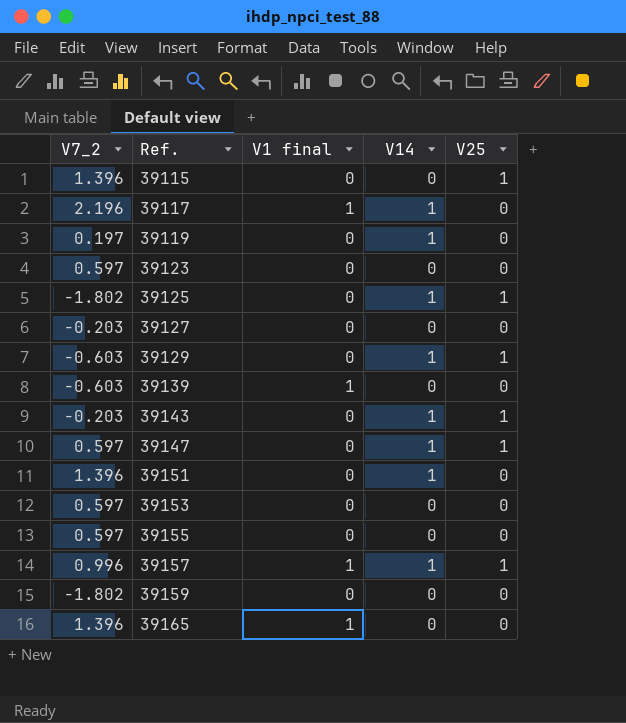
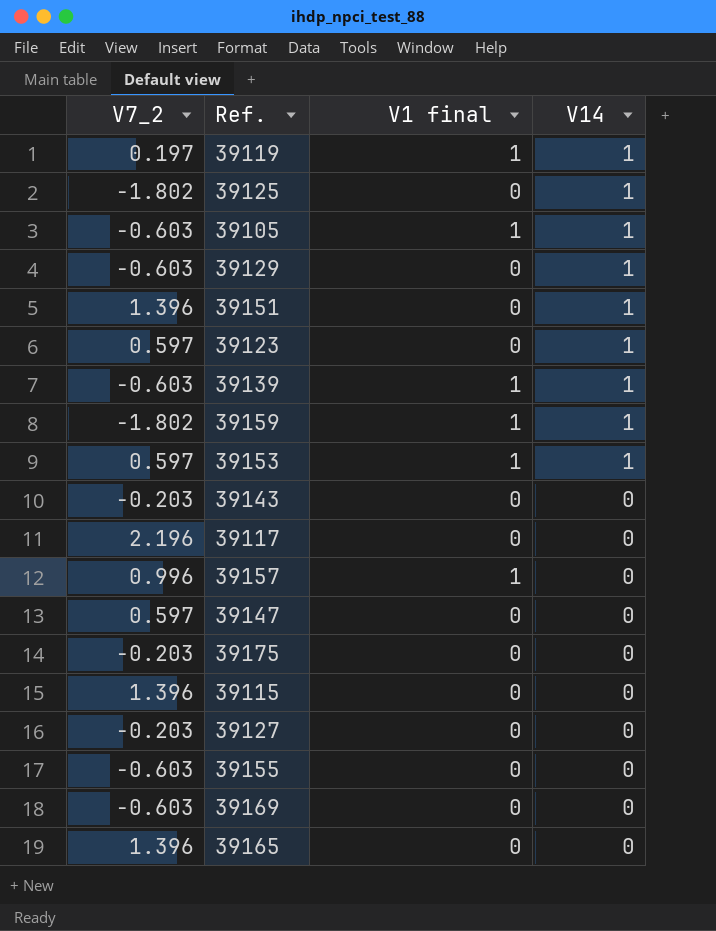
row order: Ref. ascending -> V14 descending
column V25 | position: 5 -> none
39119 | V1 final: 0 -> 1
row 39105: none -> -0.603 | 1 | 1
39123 | V14: 0 -> 1
39139 | V14: 0 -> 1
39159 | V1 final: 0 -> 1
39159 | V14: 0 -> 1
39153 | V1 final: 0 -> 1
39153 | V14: 0 -> 1
39143 | V14: 1 -> 0
39117 | V1 final: 1 -> 0
39117 | V14: 1 -> 0
39157 | V14: 1 -> 0
39147 | V14: 1 -> 0
row 39175: none -> -0.203 | 0 | 0
39155 | V7_2: 0.597 -> -0.603
row 39169: none -> -0.603 | 0 | 0
39165 | V1 final: 1 -> 0

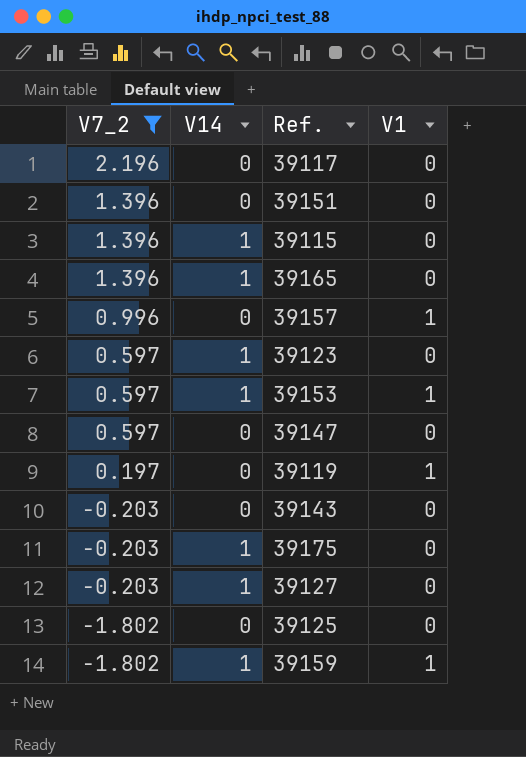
filter: none -> V7_2 != -0.603
row order: V14 descending -> V7_2 descending
column V14 | position: 4 -> 2
column name: V1 final -> V1
39151 | V14: 1 -> 0
39115 | V14: 0 -> 1
39165 | V14: 0 -> 1
39119 | V14: 1 -> 0
39175 | V14: 0 -> 1
39127 | V14: 0 -> 1
39125 | V14: 1 -> 0

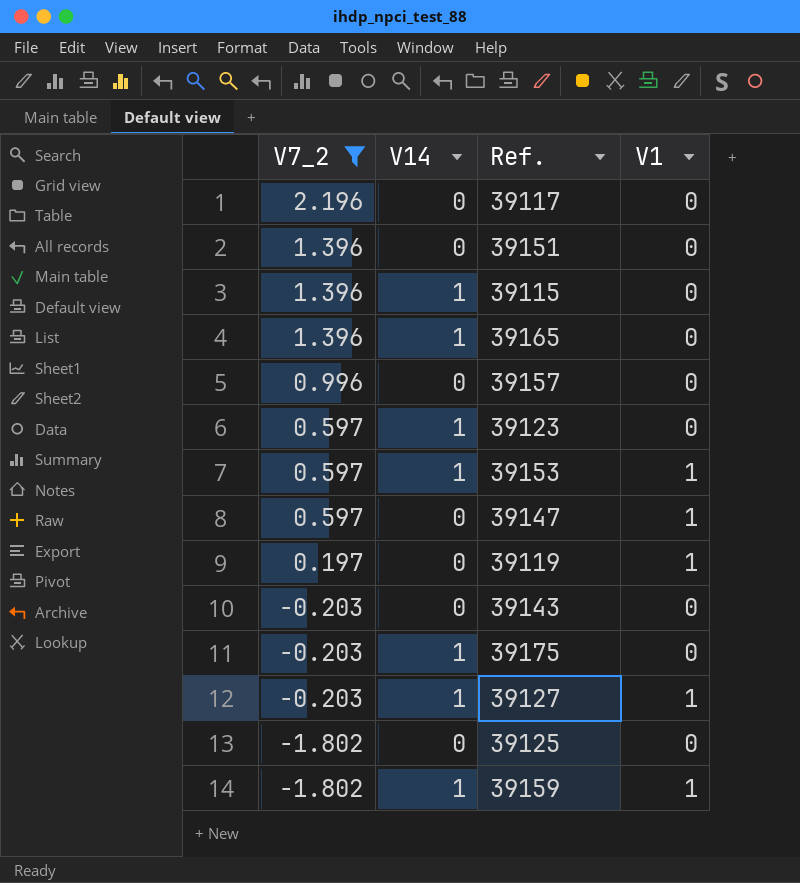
39157 | V1: 1 -> 0
39147 | V1: 0 -> 1
39127 | V1: 0 -> 1

